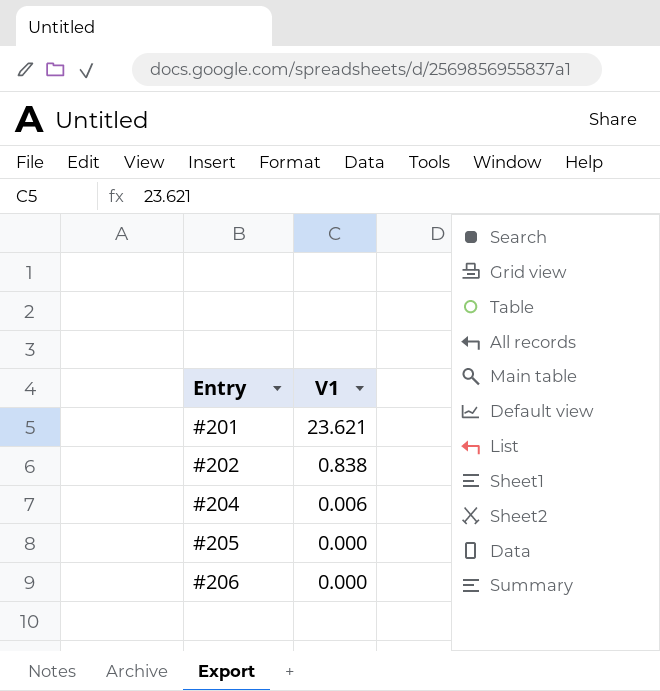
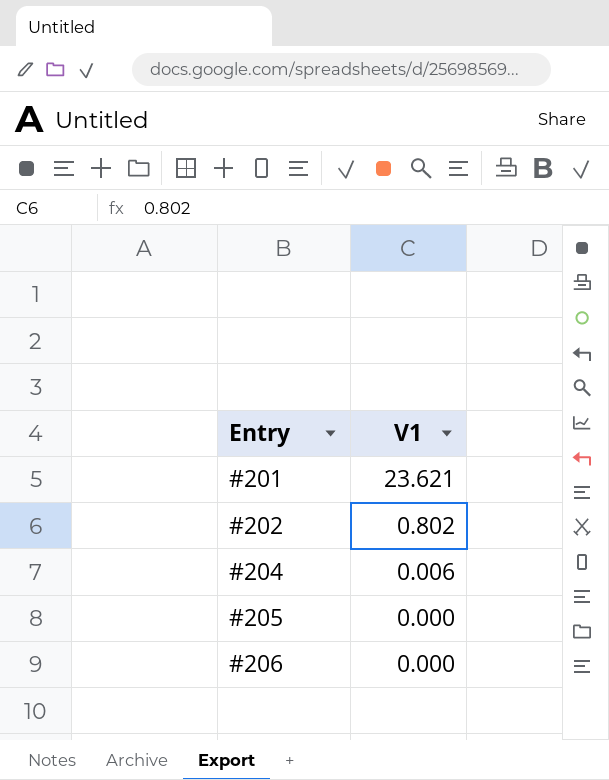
#202 | V1: 0.838 -> 0.802

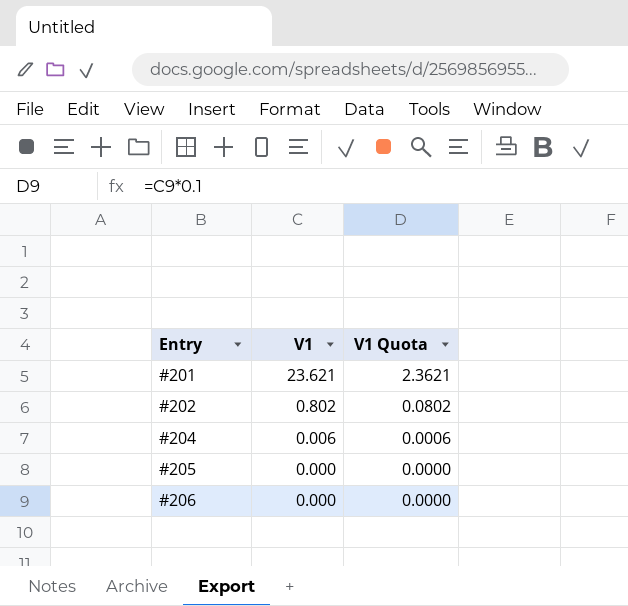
column V1 Quota | formula: none -> [V1] * 0.1

